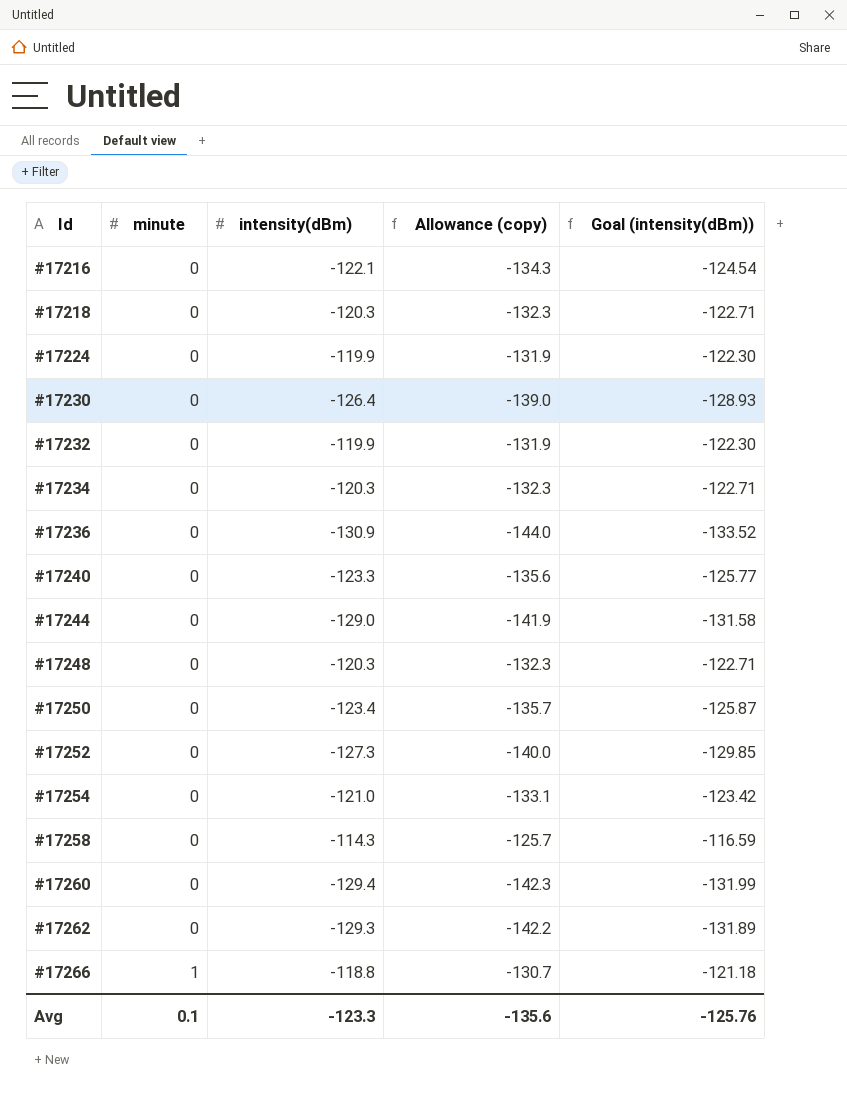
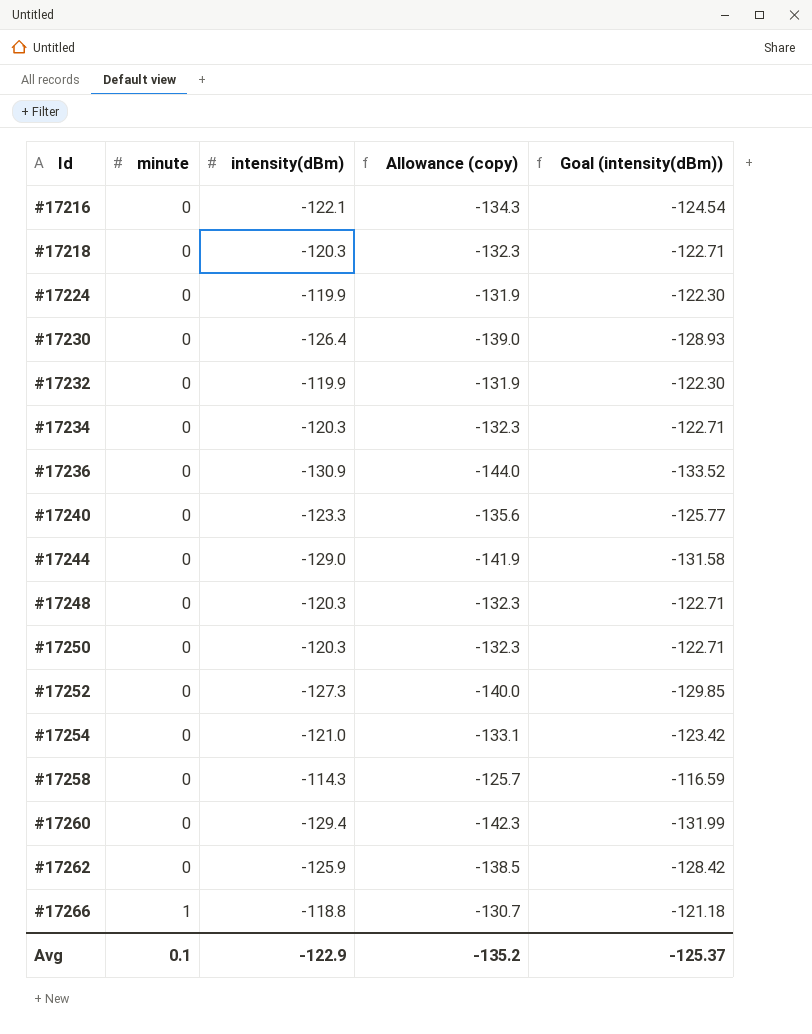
#17250 | intensity(dBm): -123.4 -> -120.3
#17250 | Allowance (copy): -135.7 -> -132.3
#17250 | Goal (intensity(dBm)): -125.87 -> -122.71
#17262 | intensity(dBm): -129.3 -> -125.9
#17262 | Allowance (copy): -142.2 -> -138.5
#17262 | Goal (intensity(dBm)): -131.89 -> -128.42
Avg | intensity(dBm): -123.3 -> -122.9
Avg | Allowance (copy): -135.6 -> -135.2
Avg | Goal (intensity(dBm)): -125.76 -> -125.37

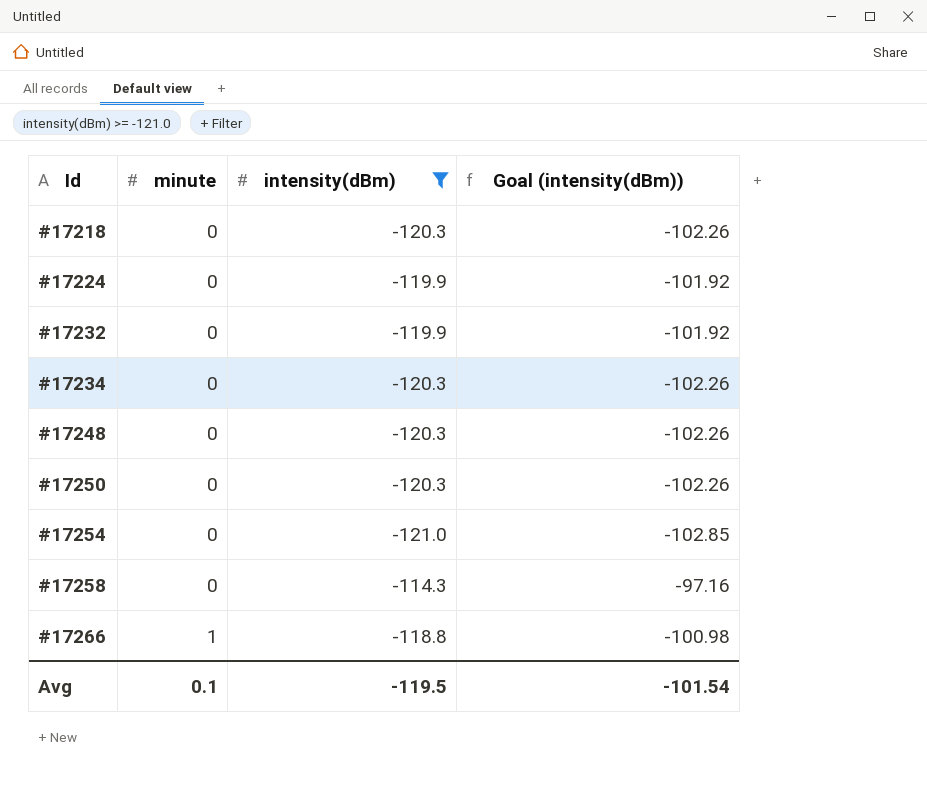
filter: none -> intensity(dBm) >= -121.0
column Allowance (copy) | formula: [intensity(dBm)] * 1.1 -> none
column Goal (intensity(dBm)) | formula: [intensity(dBm)] * 1.02 -> [intensity(dBm)] * 0.85
Avg | intensity(dBm): -122.9 -> -119.5
Avg | Goal (intensity(dBm)): -125.37 -> -101.54

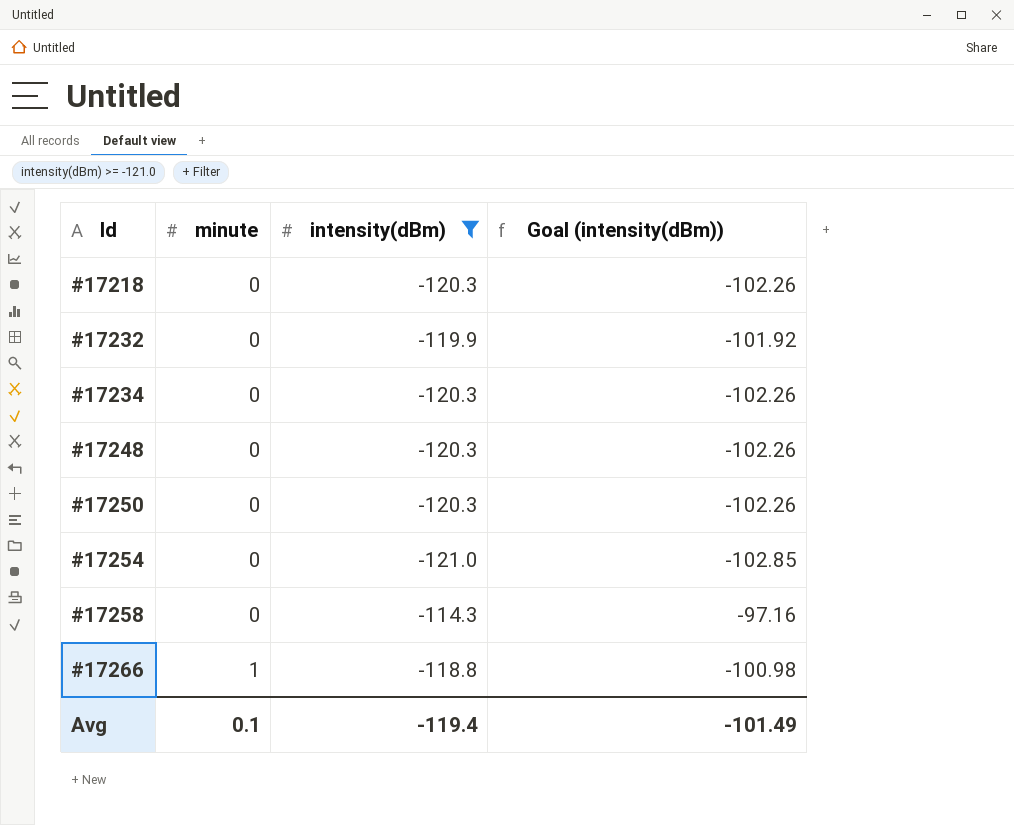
row #17224: 0 | -119.9 | -101.92 -> none
Avg | intensity(dBm): -119.5 -> -119.4
Avg | Goal (intensity(dBm)): -101.54 -> -101.49

